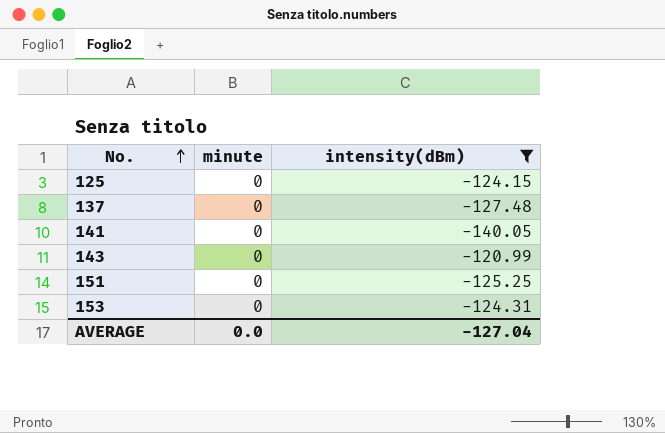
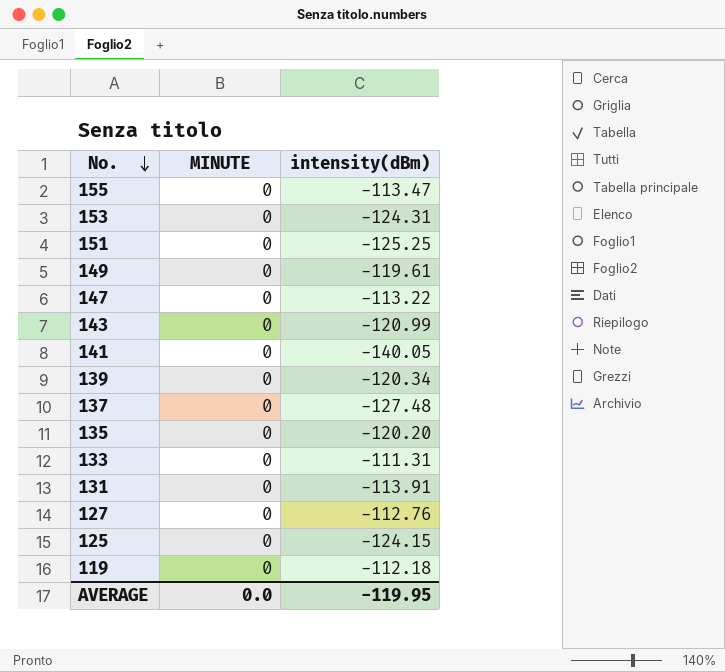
filter: intensity(dBm) <= -120.99 -> none
row order: No. ascending -> No. descending
column name: minute -> MINUTE
AVERAGE | intensity(dBm): -127.04 -> -119.95

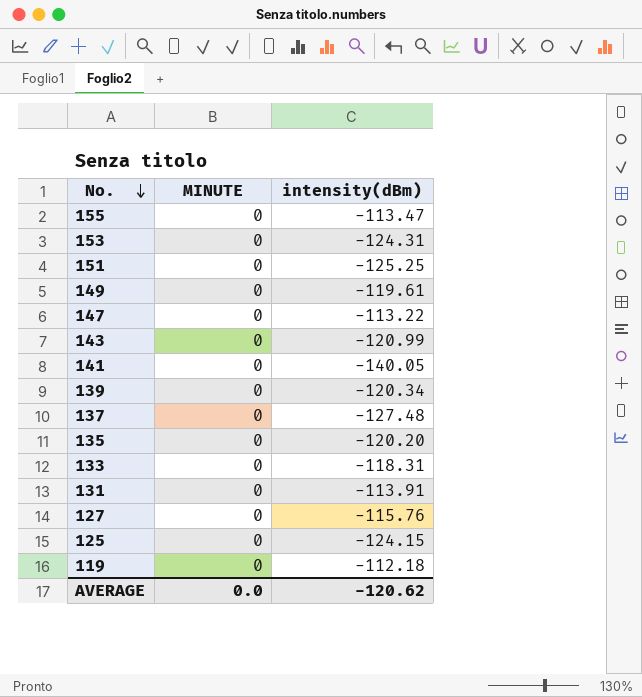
133 | intensity(dBm): -111.31 -> -118.31
127 | intensity(dBm): -112.76 -> -115.76
AVERAGE | intensity(dBm): -119.95 -> -120.62

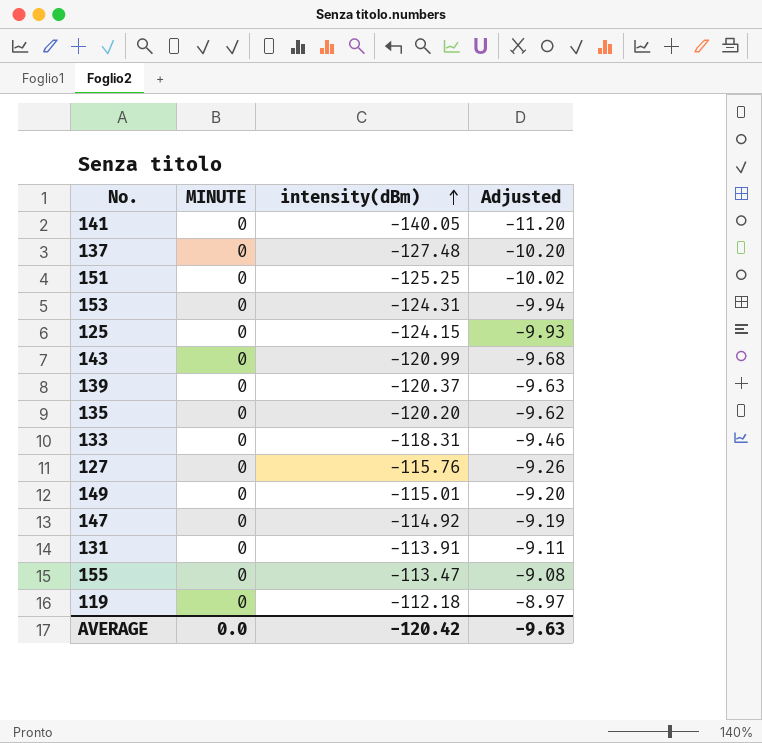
row order: No. descending -> intensity(dBm) ascending
column Adjusted | formula: none -> [intensity(dBm)] * 0.08
139 | intensity(dBm): -120.34 -> -120.37
149 | intensity(dBm): -119.61 -> -115.01
147 | intensity(dBm): -113.22 -> -114.92
AVERAGE | intensity(dBm): -120.62 -> -120.42

